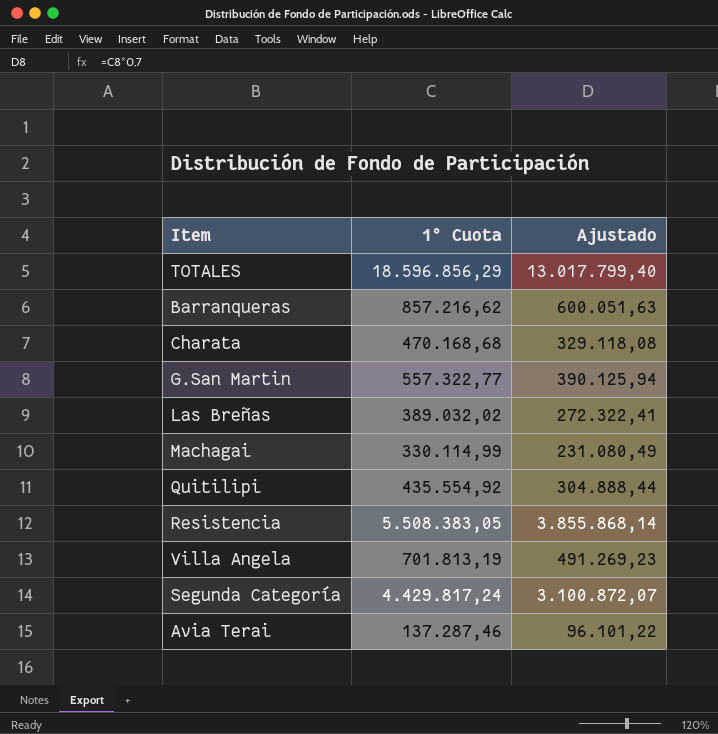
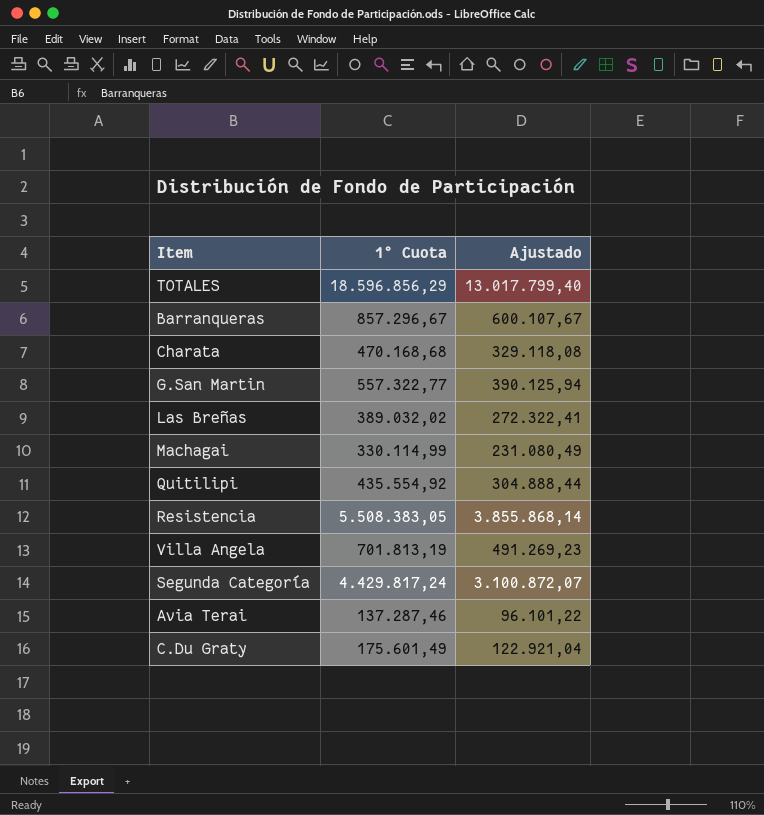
Barranqueras | 1° Cuota: 857.216,62 -> 857.296,67
Barranqueras | Ajustado: 600.051,63 -> 600.107,67
row C.Du Graty: none -> 175.601,49 | 122.921,04

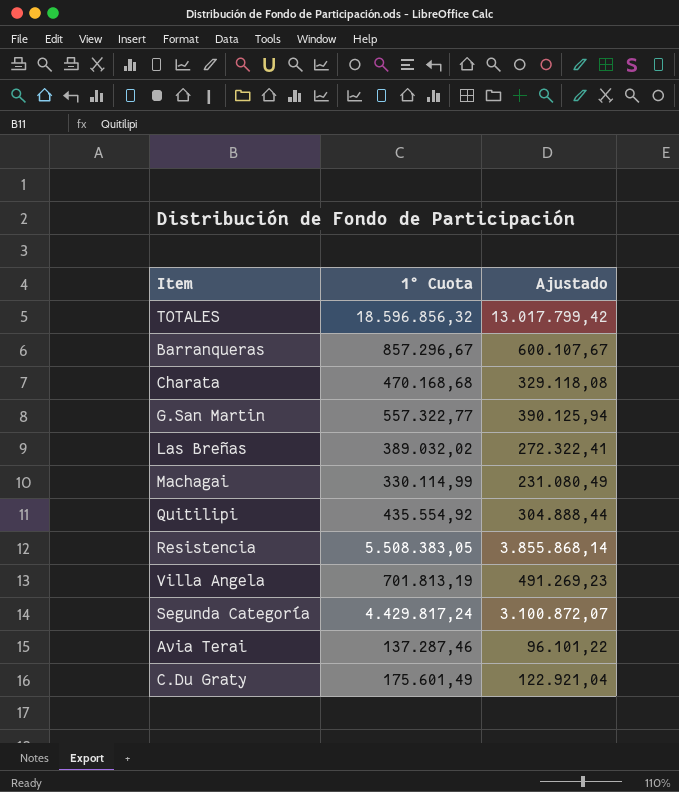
TOTALES | 1° Cuota: 18.596.856,29 -> 18.596.856,32
TOTALES | Ajustado: 13.017.799,40 -> 13.017.799,42

